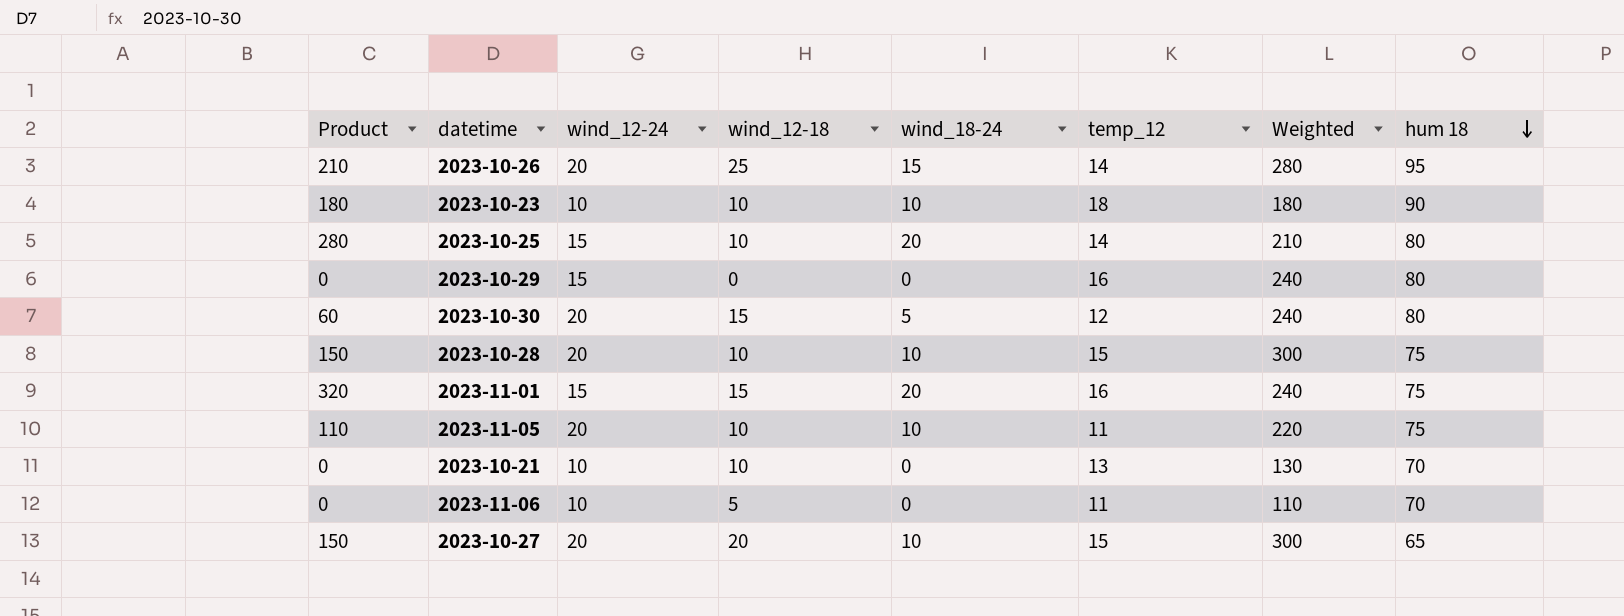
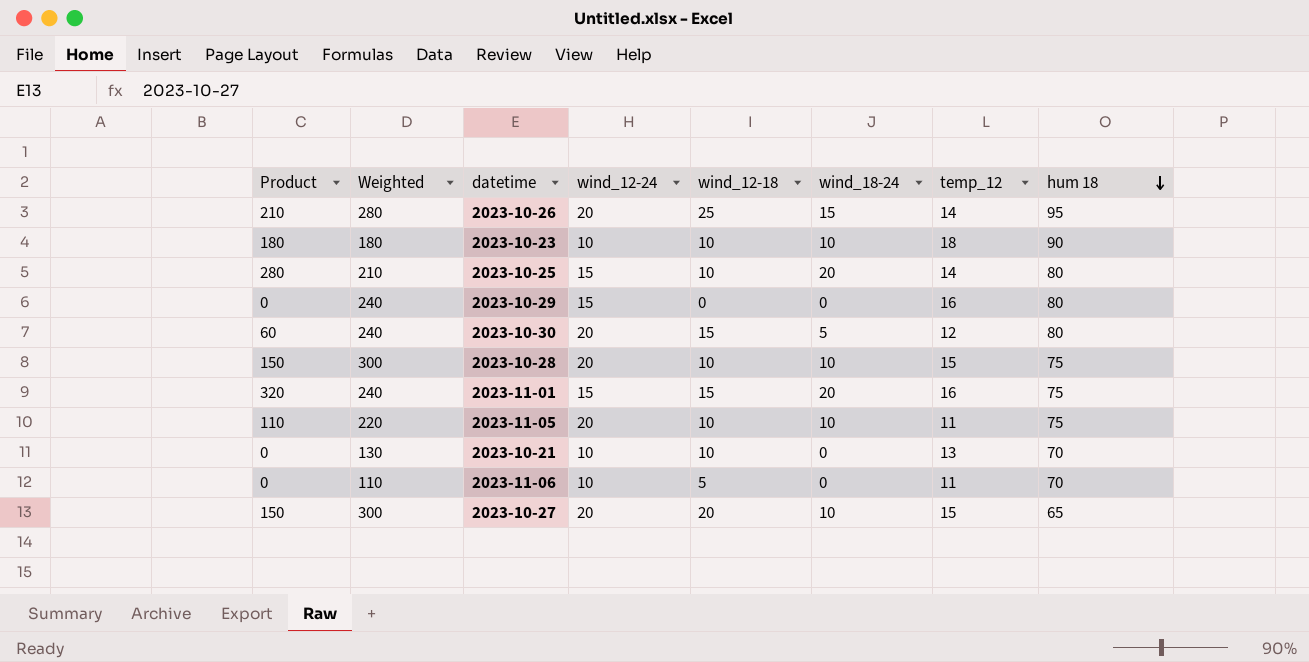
column Weighted | position: 7 -> 2

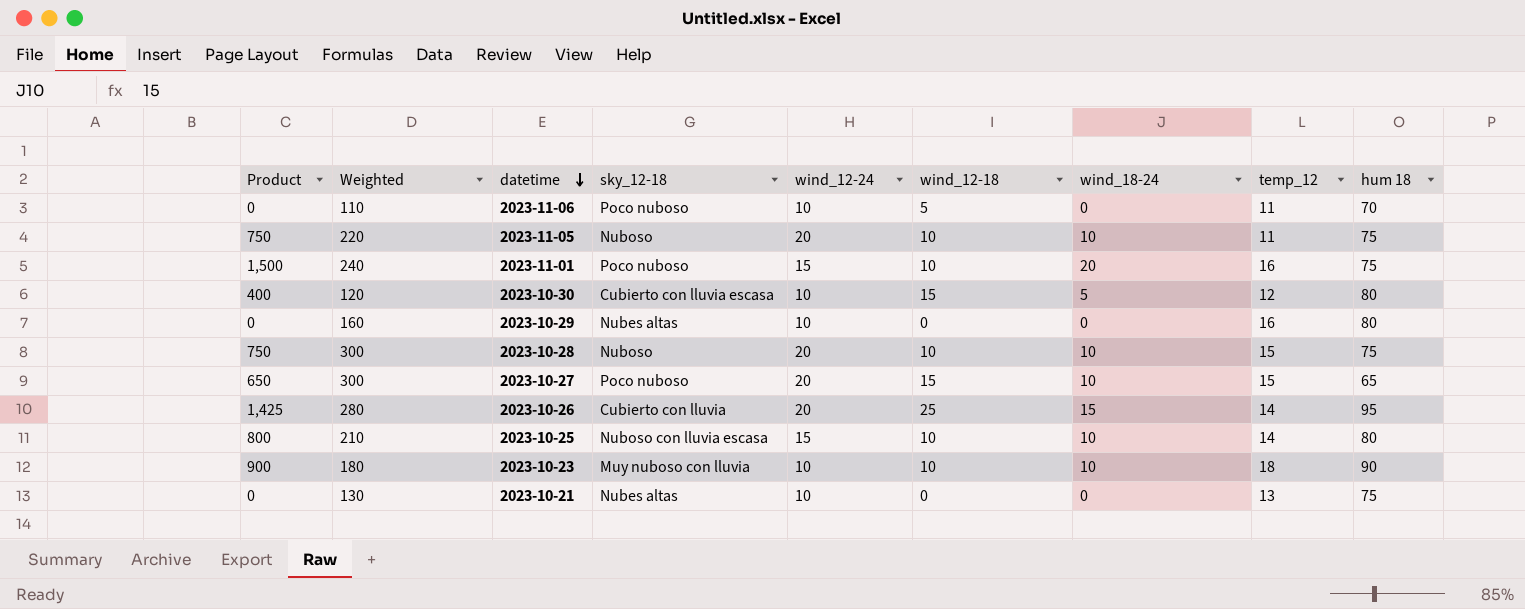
row order: hum 18 descending -> datetime descending
column Product | formula: [wind_18-24] * [temp_12] -> [wind_18-24] * [hum 18]
column sky_12-18 | position: none -> 4
2023-11-01 | wind_12-18: 15 -> 10
2023-10-30 | Weighted: 240 -> 120
2023-10-30 | wind_12-24: 20 -> 10
2023-10-29 | Weighted: 240 -> 160
2023-10-29 | wind_12-24: 15 -> 10
2023-10-27 | wind_12-18: 20 -> 15
2023-10-25 | wind_18-24: 20 -> 10
2023-10-21 | wind_12-18: 10 -> 0
2023-10-21 | hum 18: 70 -> 75

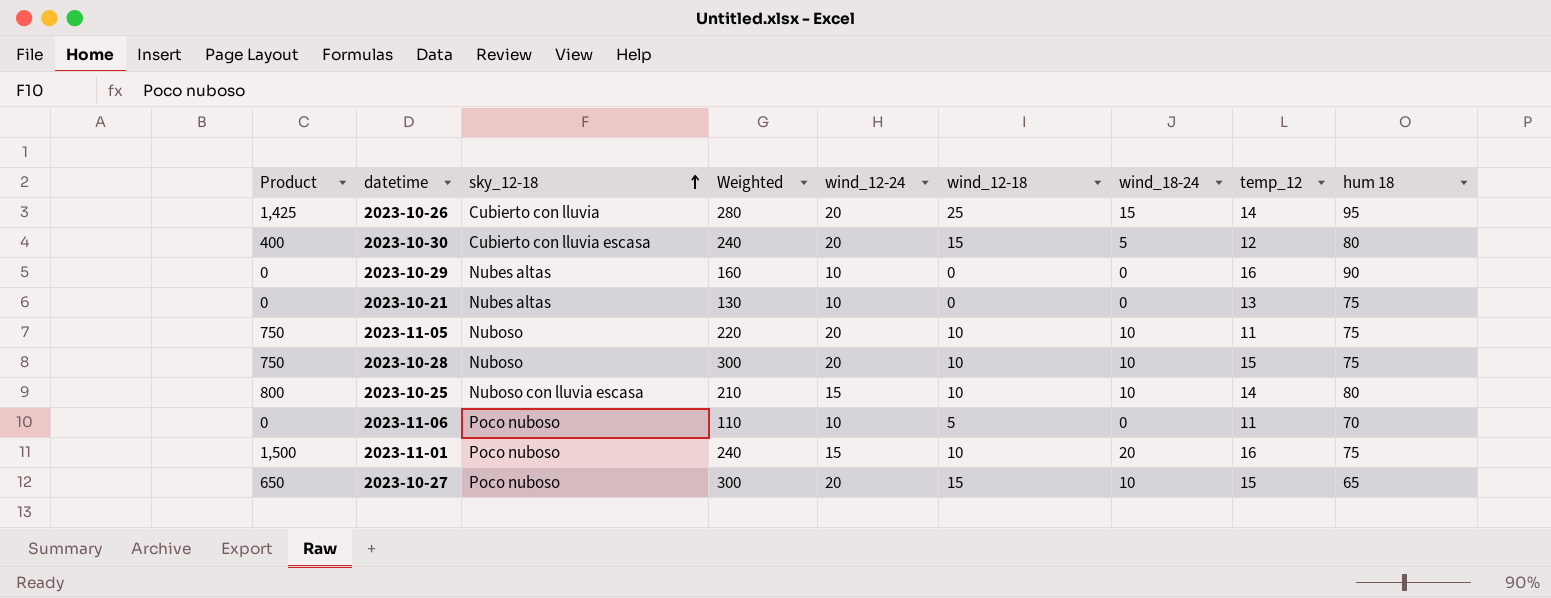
row order: datetime descending -> sky_12-18 ascending
column Weighted | position: 2 -> 4
row 2023-10-23: 900 | 180 | Muy nuboso con lluvia | 10 | 10 | 10 | 18 | 90 -> none
2023-10-30 | Weighted: 120 -> 240
2023-10-30 | wind_12-24: 10 -> 20
2023-10-29 | hum 18: 80 -> 90

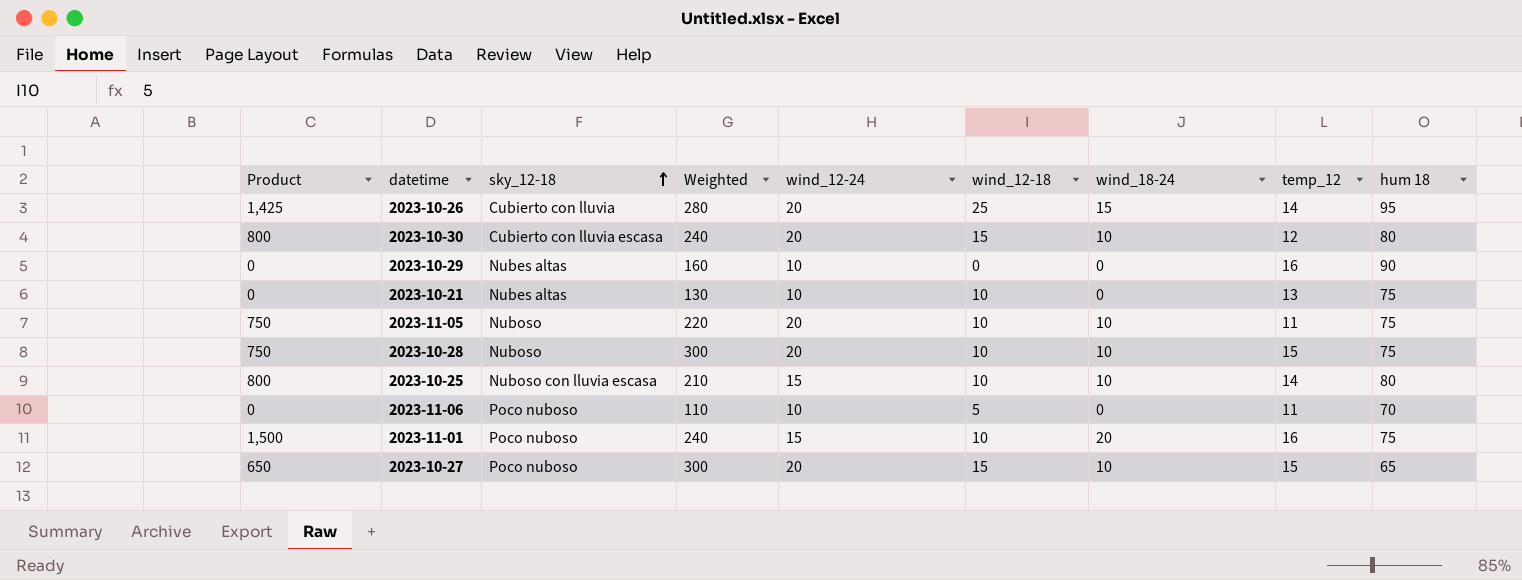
2023-10-30 | Product: 400 -> 800
2023-10-30 | wind_18-24: 5 -> 10
2023-10-21 | wind_12-18: 0 -> 10

